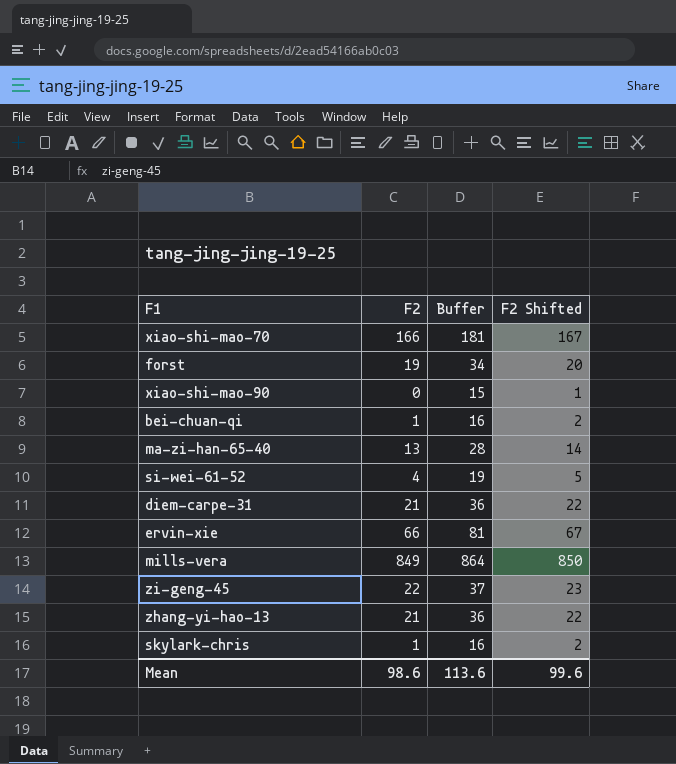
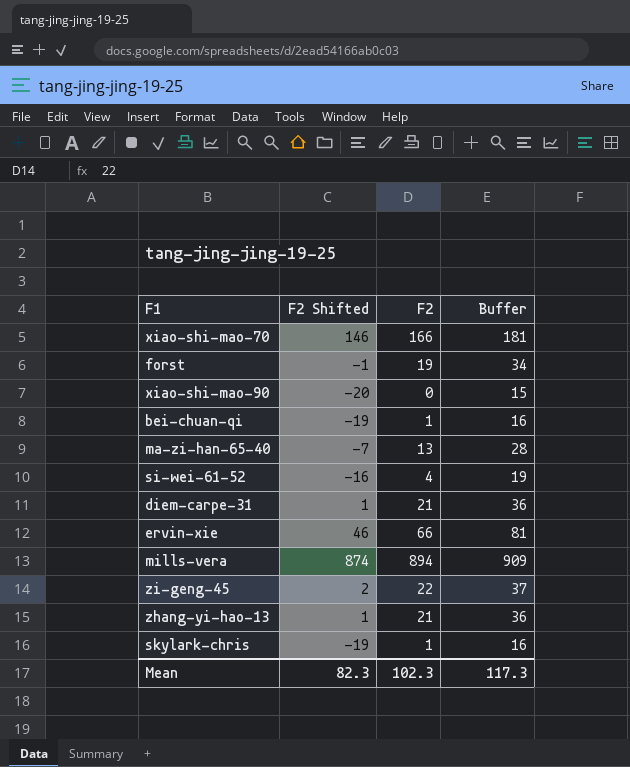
column F2 Shifted | formula: [F2] + 1 -> [F2] - 20
column F2 Shifted | position: 4 -> 2
mills-vera | F2: 849 -> 894
mills-vera | Buffer: 864 -> 909
Mean | F2 Shifted: 99.6 -> 82.3
Mean | F2: 98.6 -> 102.3
Mean | Buffer: 113.6 -> 117.3

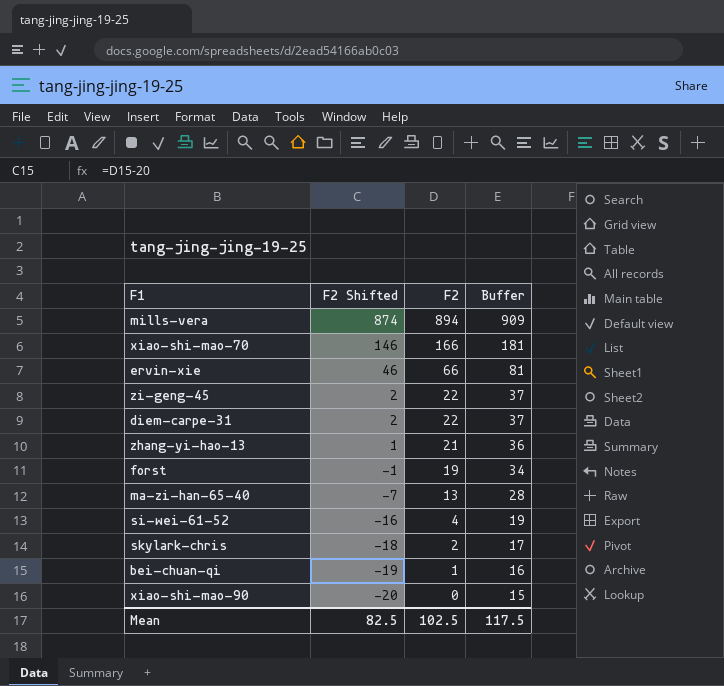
row order: none -> F2 Shifted descending
diem-carpe-31 | F2 Shifted: 1 -> 2
diem-carpe-31 | F2: 21 -> 22
diem-carpe-31 | Buffer: 36 -> 37
skylark-chris | F2 Shifted: -19 -> -18
skylark-chris | F2: 1 -> 2
skylark-chris | Buffer: 16 -> 17
Mean | F2 Shifted: 82.3 -> 82.5
Mean | F2: 102.3 -> 102.5
Mean | Buffer: 117.3 -> 117.5

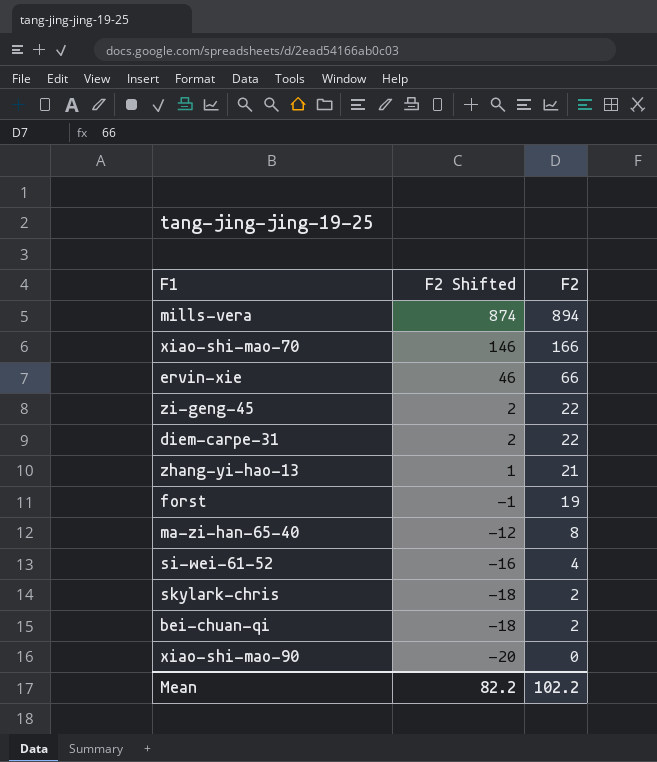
column Buffer | formula: [F2] + 15 -> none
ma-zi-han-65-40 | F2 Shifted: -7 -> -12
ma-zi-han-65-40 | F2: 13 -> 8
bei-chuan-qi | F2 Shifted: -19 -> -18
bei-chuan-qi | F2: 1 -> 2
Mean | F2 Shifted: 82.5 -> 82.2
Mean | F2: 102.5 -> 102.2

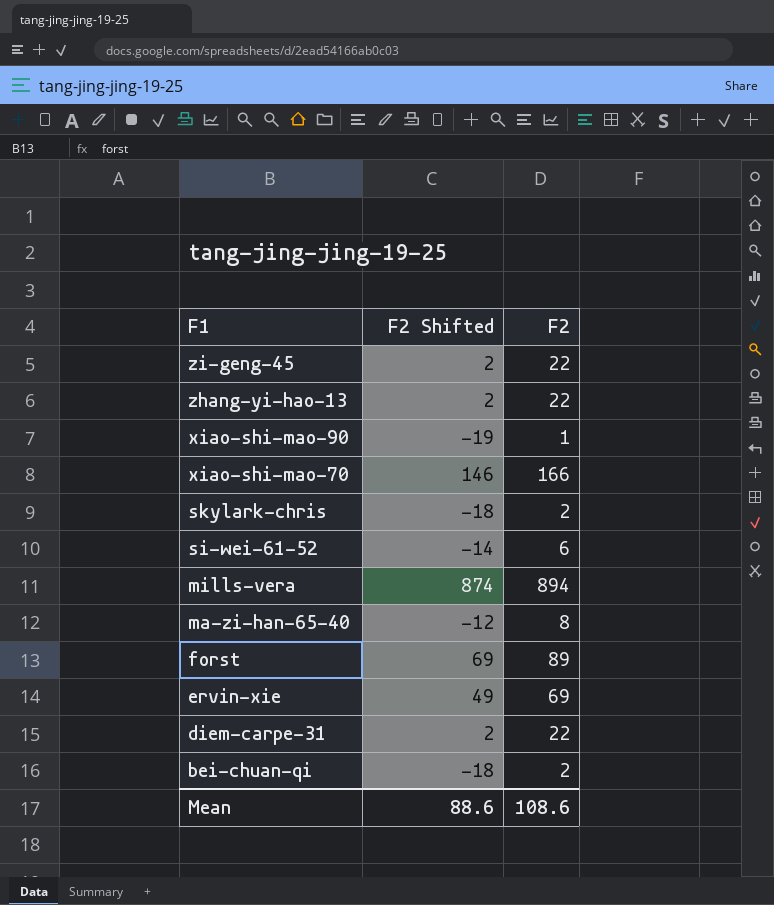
row order: F2 Shifted descending -> F1 descending
zhang-yi-hao-13 | F2 Shifted: 1 -> 2
zhang-yi-hao-13 | F2: 21 -> 22
xiao-shi-mao-90 | F2 Shifted: -20 -> -19
xiao-shi-mao-90 | F2: 0 -> 1
si-wei-61-52 | F2 Shifted: -16 -> -14
si-wei-61-52 | F2: 4 -> 6
forst | F2 Shifted: -1 -> 69
forst | F2: 19 -> 89
ervin-xie | F2 Shifted: 46 -> 49
ervin-xie | F2: 66 -> 69
Mean | F2 Shifted: 82.2 -> 88.6
Mean | F2: 102.2 -> 108.6

